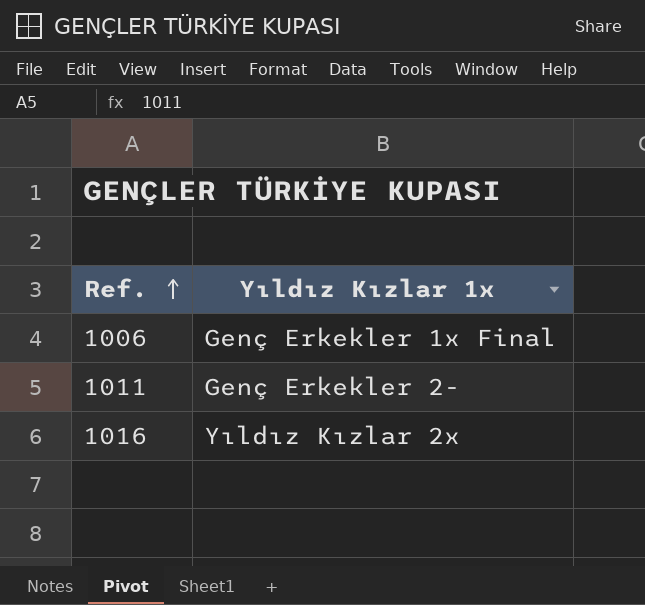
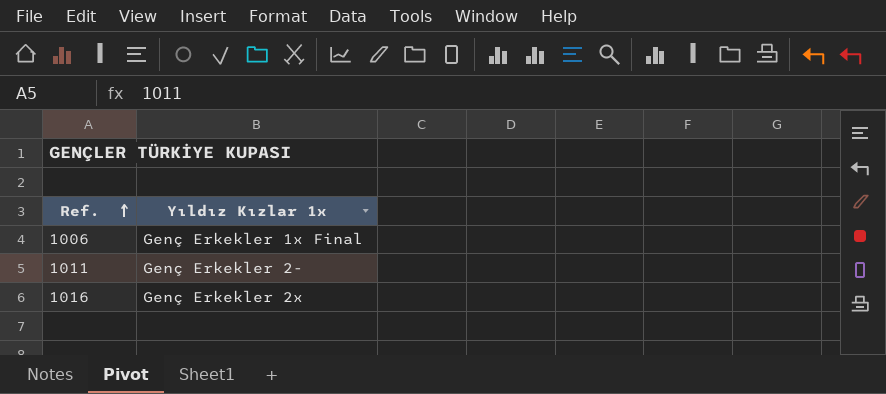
1016 | Yıldız Kızlar 1x: Yıldız Kızlar 2x -> Genç Erkekler 2x

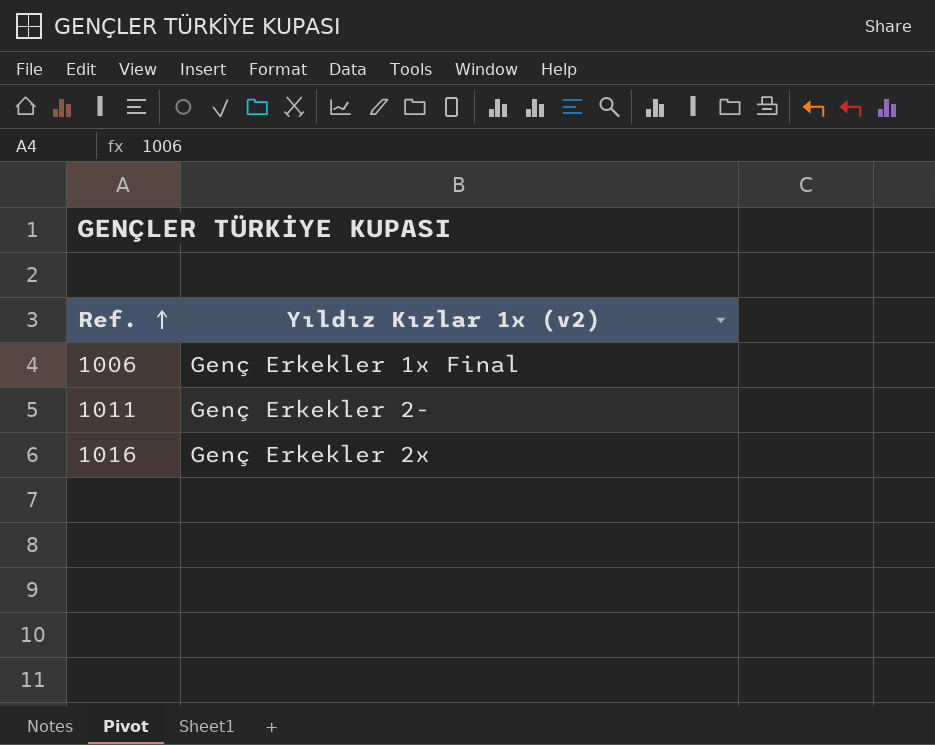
column name: Yıldız Kızlar 1x -> Yıldız Kızlar 1x (v2)

